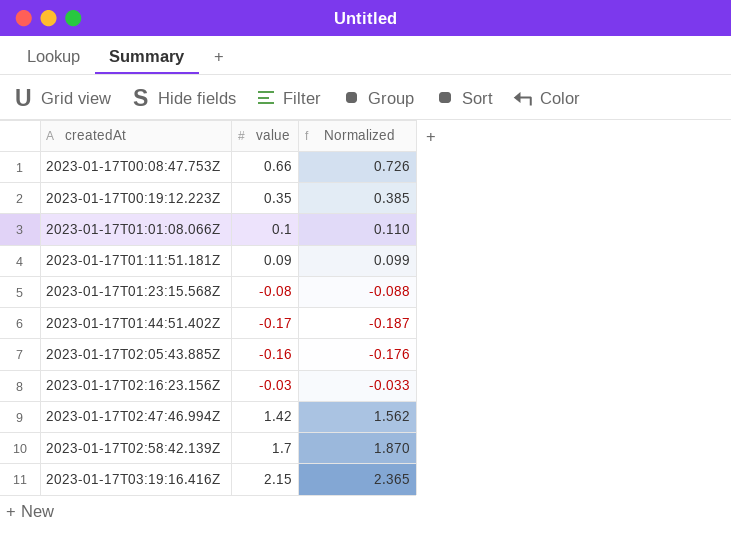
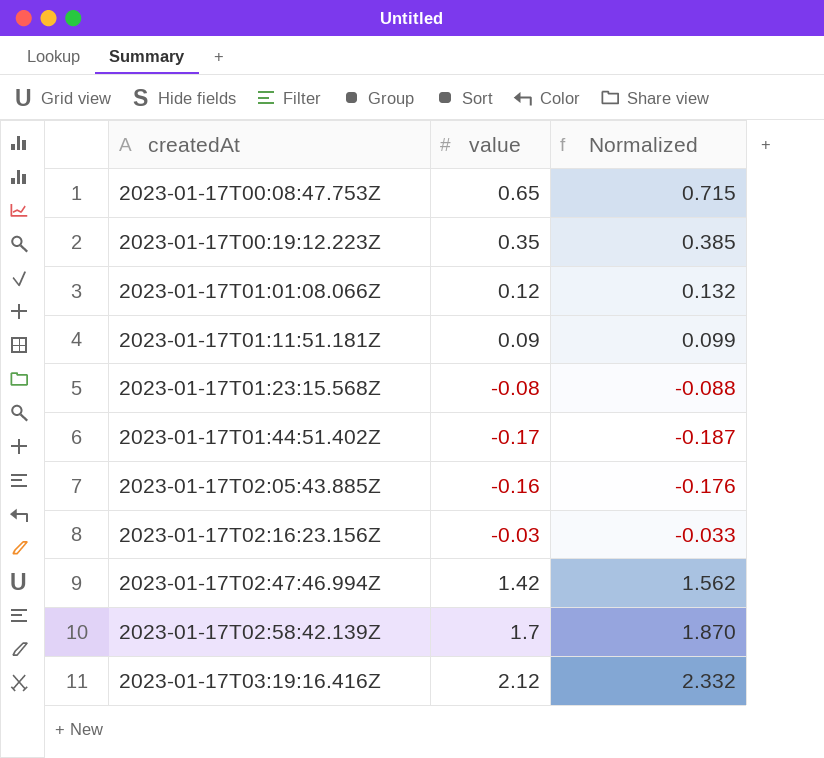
2023-01-17T00:08:47.753Z | value: 0.66 -> 0.65
2023-01-17T00:08:47.753Z | Normalized: 0.726 -> 0.715
2023-01-17T01:01:08.066Z | value: 0.1 -> 0.12
2023-01-17T01:01:08.066Z | Normalized: 0.110 -> 0.132
2023-01-17T03:19:16.416Z | value: 2.15 -> 2.12
2023-01-17T03:19:16.416Z | Normalized: 2.365 -> 2.332

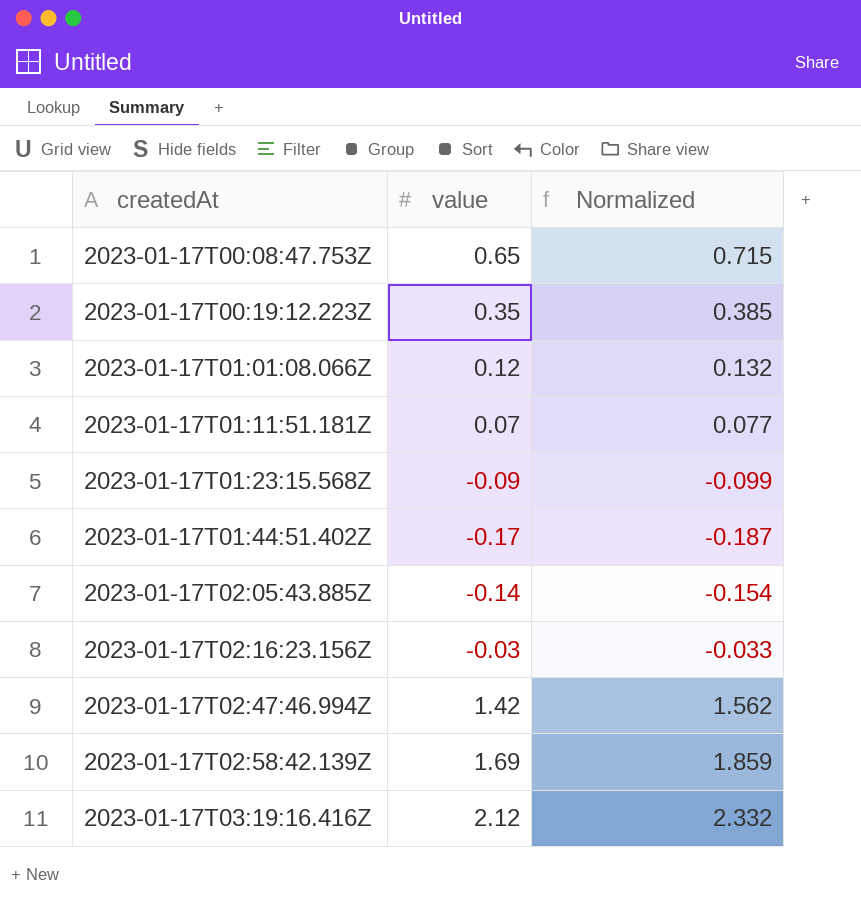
2023-01-17T01:11:51.181Z | value: 0.09 -> 0.07
2023-01-17T01:11:51.181Z | Normalized: 0.099 -> 0.077
2023-01-17T01:23:15.568Z | value: -0.08 -> -0.09
2023-01-17T01:23:15.568Z | Normalized: -0.088 -> -0.099
2023-01-17T02:05:43.885Z | value: -0.16 -> -0.14
2023-01-17T02:05:43.885Z | Normalized: -0.176 -> -0.154
2023-01-17T02:58:42.139Z | value: 1.7 -> 1.69
2023-01-17T02:58:42.139Z | Normalized: 1.870 -> 1.859

